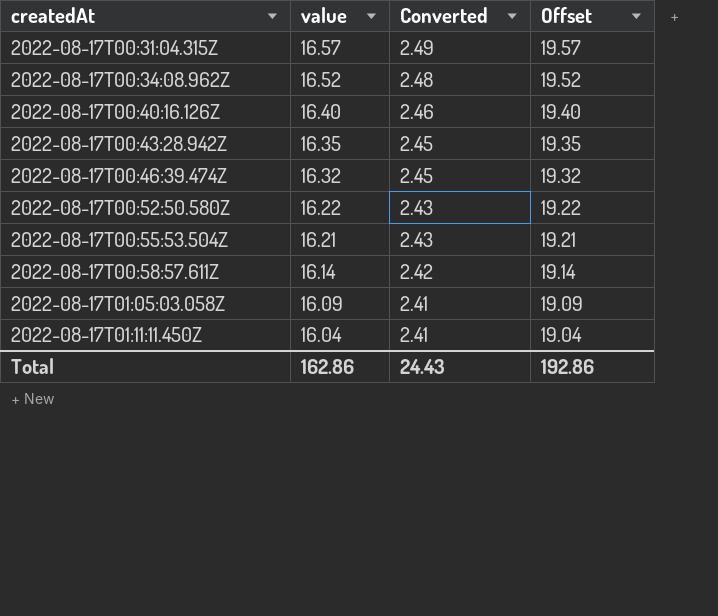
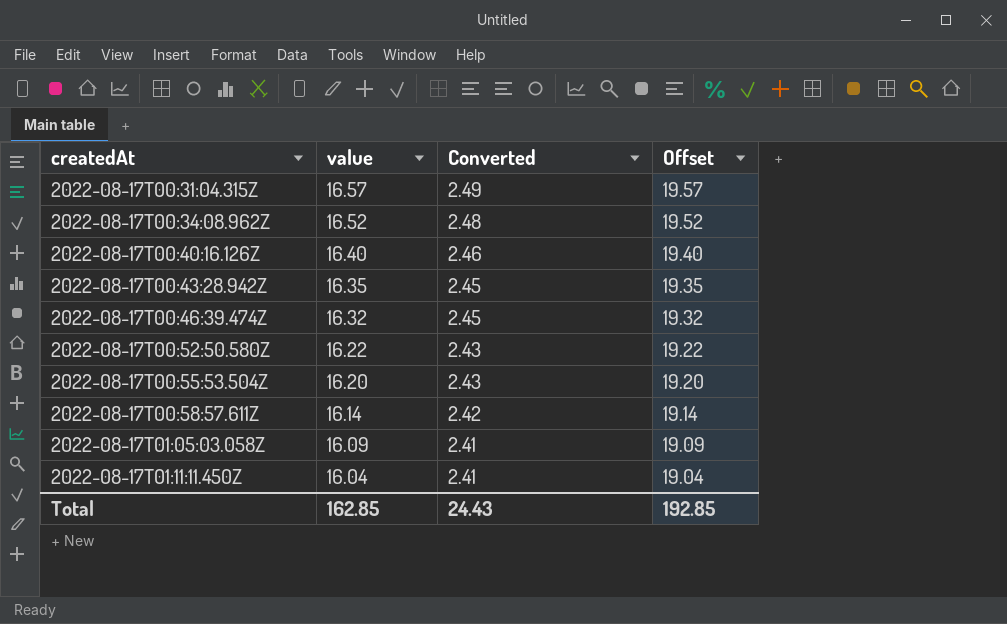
2022-08-17T00:55:53.504Z | value: 16.21 -> 16.20
2022-08-17T00:55:53.504Z | Offset: 19.21 -> 19.20
Total | value: 162.86 -> 162.85
Total | Offset: 192.86 -> 192.85

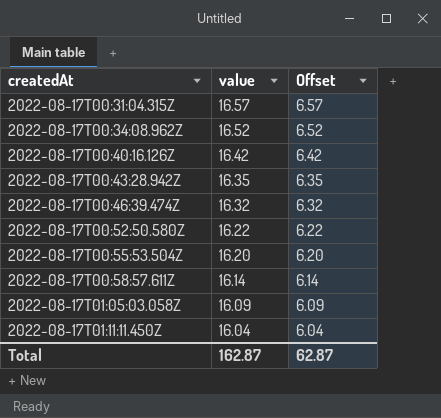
column Converted | formula: [value] * 0.15 -> none
column Offset | formula: [value] + 3 -> [value] - 10
2022-08-17T00:40:16.126Z | value: 16.40 -> 16.42
Total | value: 162.85 -> 162.87
Total | Offset: 192.85 -> 62.87

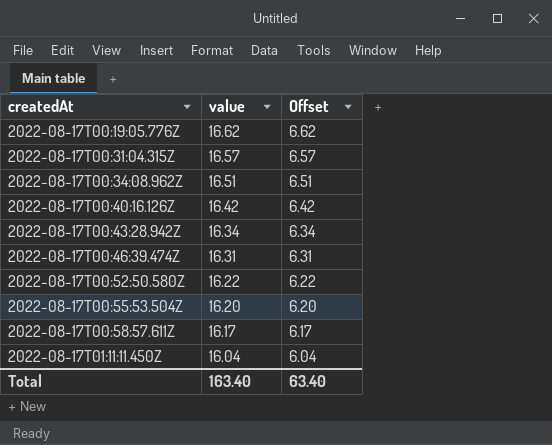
row 2022-08-17T01:05:03.058Z: 16.09 | 6.09 -> none
row 2022-08-17T00:19:05.776Z: none -> 16.62 | 6.62
2022-08-17T00:34:08.962Z | value: 16.52 -> 16.51
2022-08-17T00:34:08.962Z | Offset: 6.52 -> 6.51
2022-08-17T00:43:28.942Z | value: 16.35 -> 16.34
2022-08-17T00:43:28.942Z | Offset: 6.35 -> 6.34
2022-08-17T00:46:39.474Z | value: 16.32 -> 16.31
2022-08-17T00:46:39.474Z | Offset: 6.32 -> 6.31
2022-08-17T00:58:57.611Z | value: 16.14 -> 16.17
2022-08-17T00:58:57.611Z | Offset: 6.14 -> 6.17
Total | value: 162.87 -> 163.40
Total | Offset: 62.87 -> 63.40

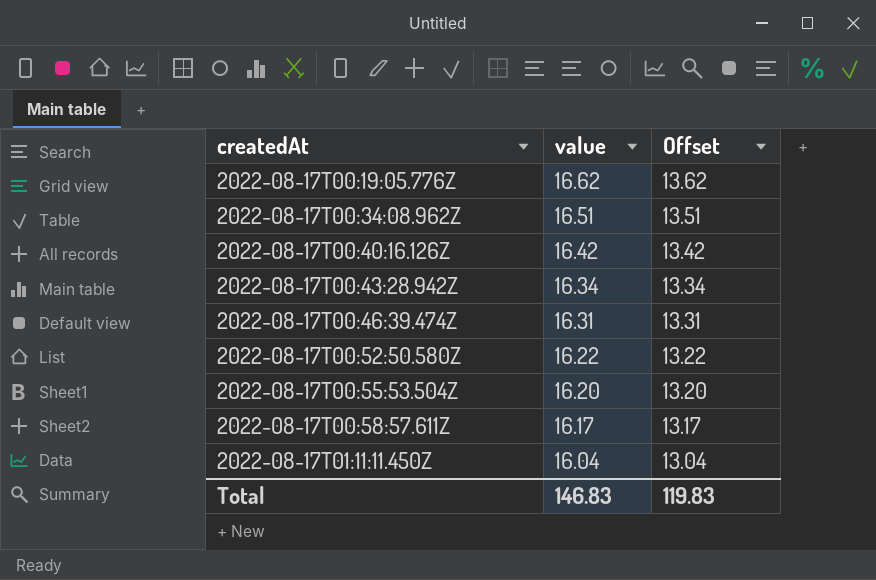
column Offset | formula: [value] - 10 -> [value] - 3
row 2022-08-17T00:31:04.315Z: 16.57 | 6.57 -> none
Total | value: 163.40 -> 146.83
Total | Offset: 63.40 -> 119.83

